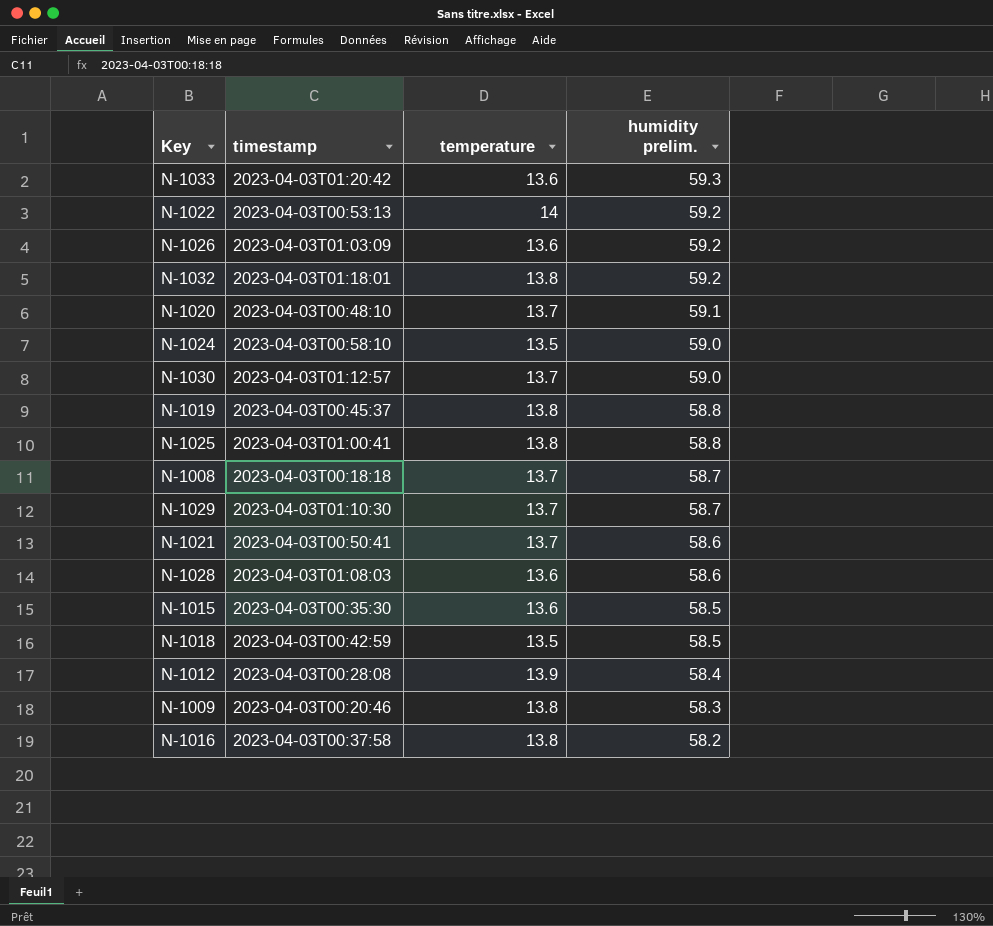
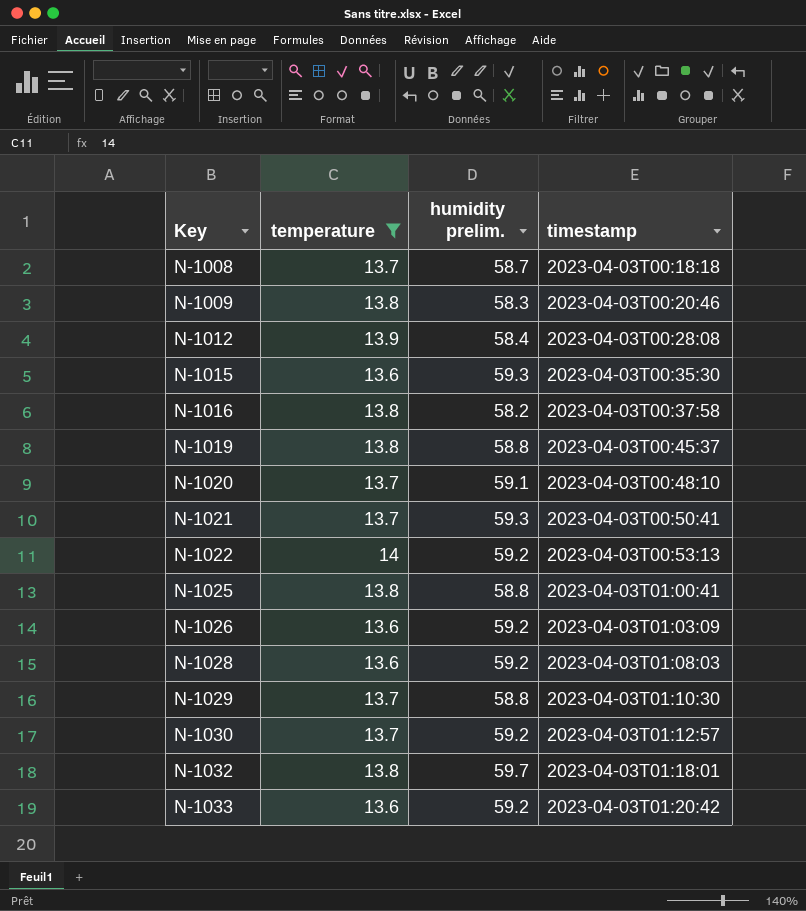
filter: none -> temperature != 13.5
row order: humidity prelim. descending -> Key ascending
column timestamp | position: 2 -> 4
N-1015 | humidity prelim.: 58.5 -> 59.3
N-1021 | humidity prelim.: 58.6 -> 59.3
N-1028 | humidity prelim.: 58.6 -> 59.2
N-1029 | humidity prelim.: 58.7 -> 58.8
N-1030 | humidity prelim.: 59.0 -> 59.2
N-1032 | humidity prelim.: 59.2 -> 59.7
N-1033 | humidity prelim.: 59.3 -> 59.2

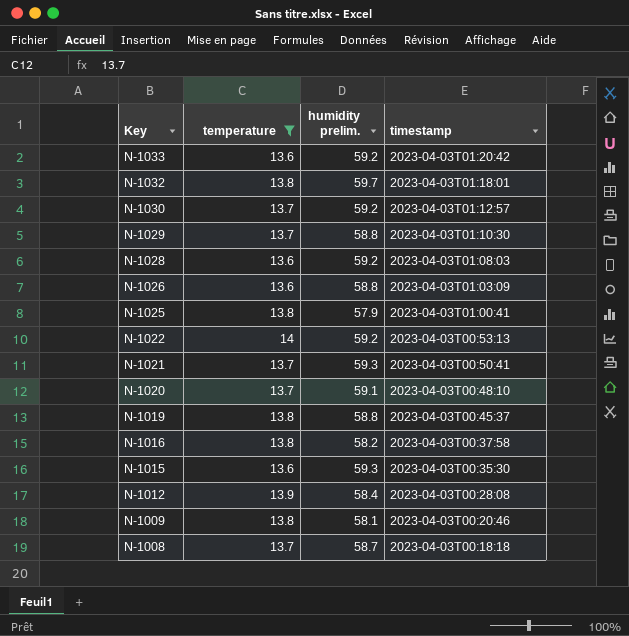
row order: Key ascending -> Key descending
N-1026 | humidity prelim.: 59.2 -> 58.8
N-1025 | humidity prelim.: 58.8 -> 57.9
N-1009 | humidity prelim.: 58.3 -> 58.1

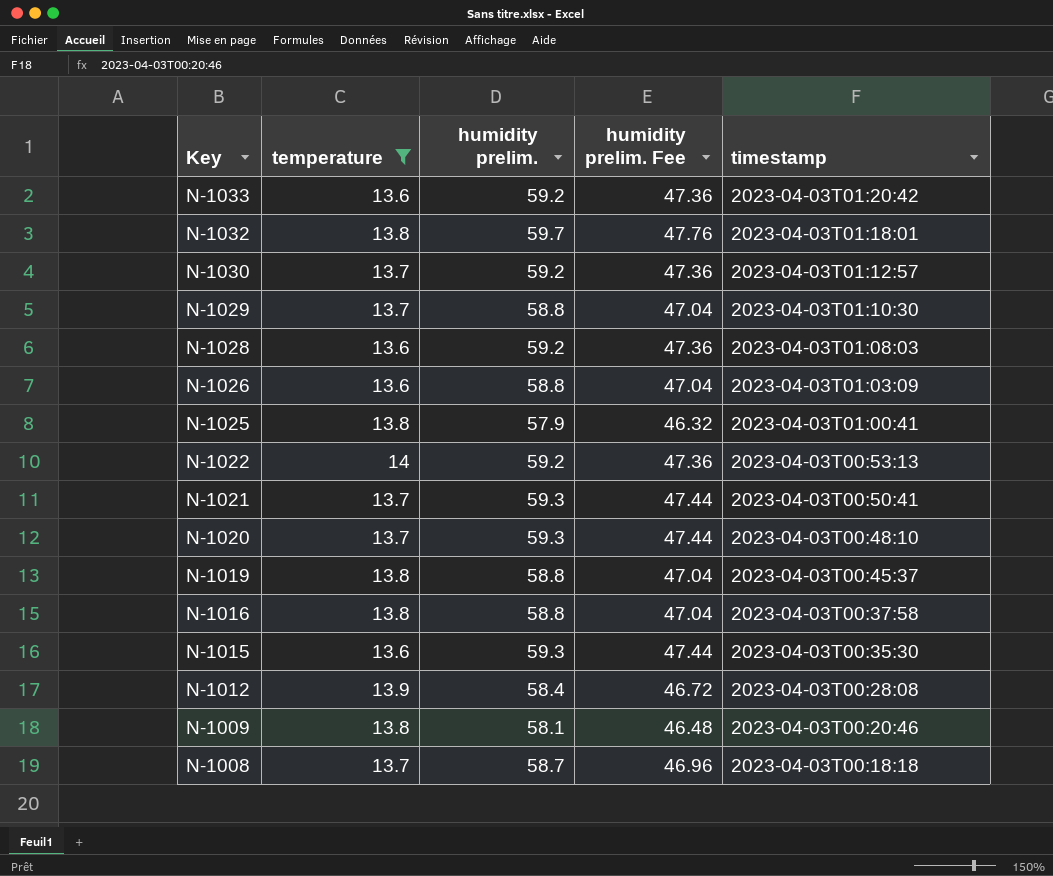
column humidity prelim. Fee | formula: none -> [humidity prelim.] * 0.8
N-1020 | humidity prelim.: 59.1 -> 59.3
N-1016 | humidity prelim.: 58.2 -> 58.8

